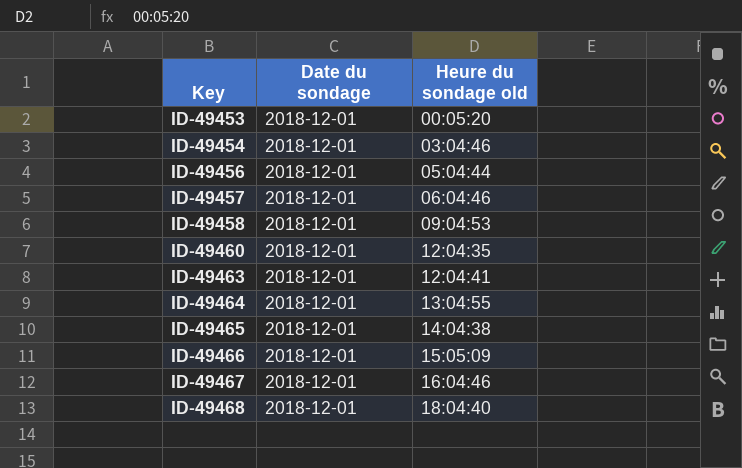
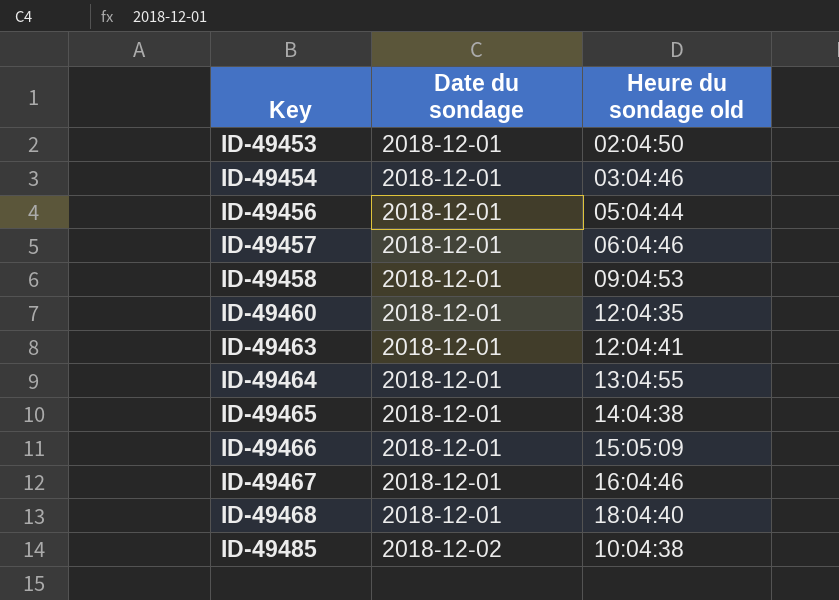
ID-49453 | Heure du sondage old: 00:05:20 -> 02:04:50
row ID-49485: none -> 2018-12-02 | 10:04:38

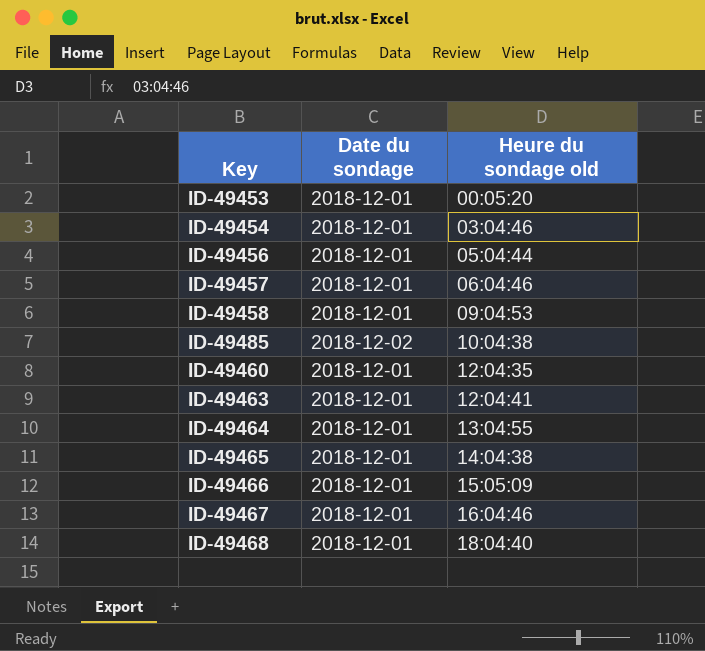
row order: Key ascending -> Heure du sondage old ascending
ID-49453 | Heure du sondage old: 02:04:50 -> 00:05:20

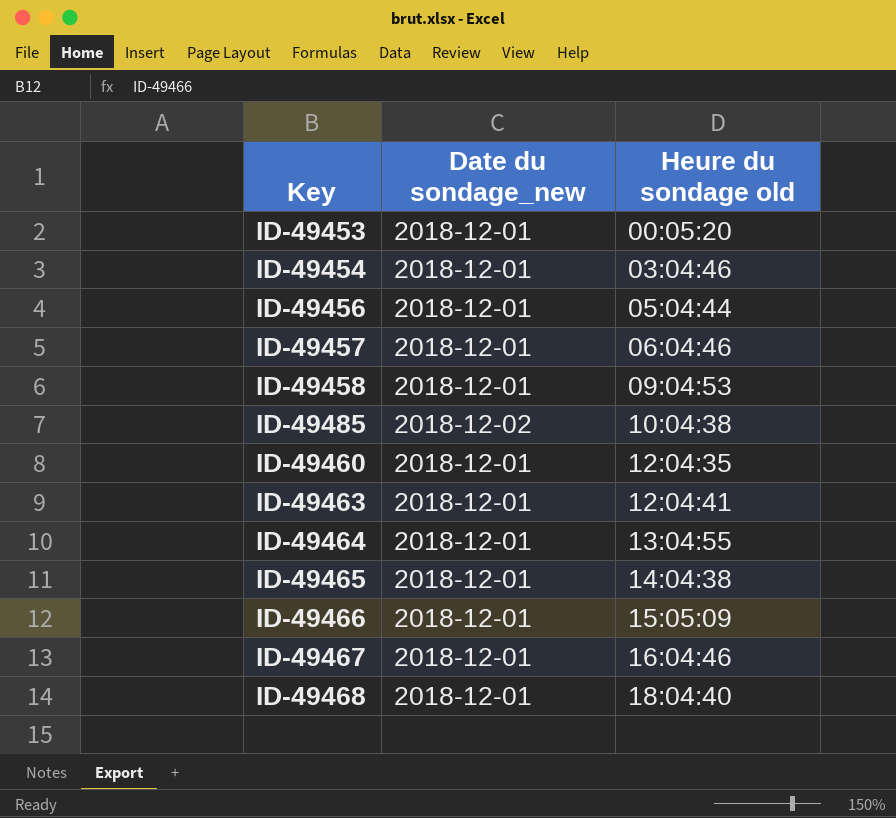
column name: Date du sondage -> Date du sondage_new

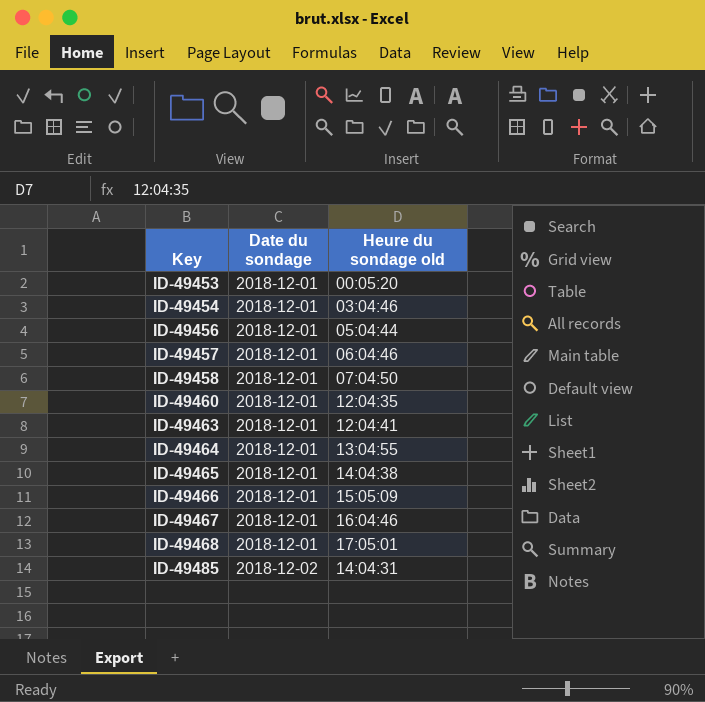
row order: Heure du sondage old ascending -> Key ascending
column name: Date du sondage_new -> Date du sondage
ID-49458 | Heure du sondage old: 09:04:53 -> 07:04:50
ID-49468 | Heure du sondage old: 18:04:40 -> 17:05:01
ID-49485 | Heure du sondage old: 10:04:38 -> 14:04:31

